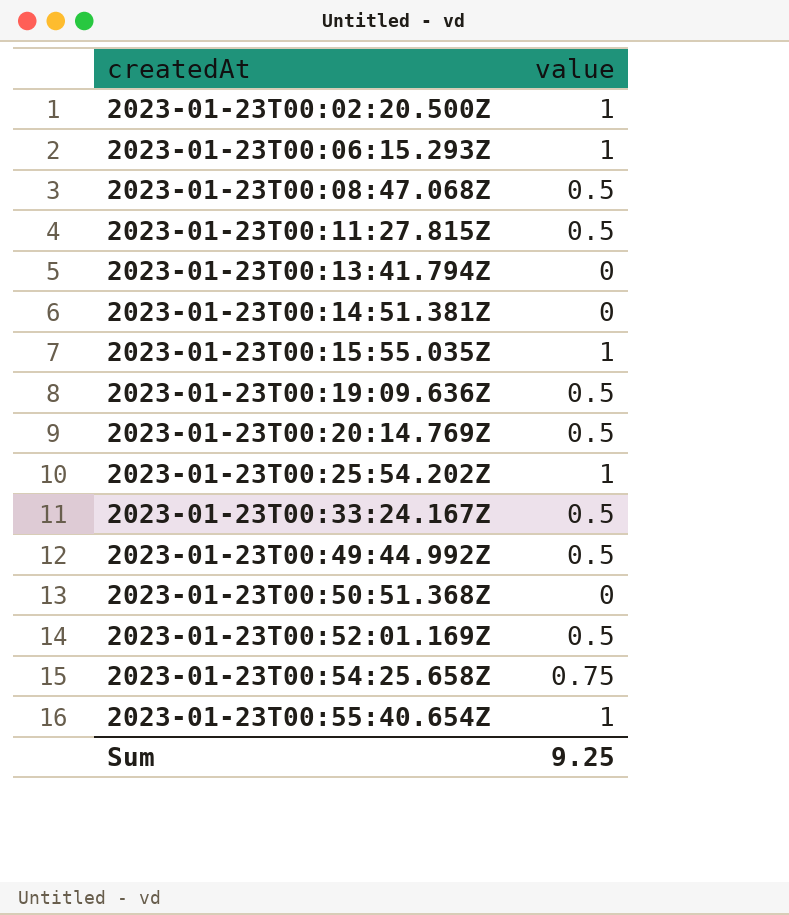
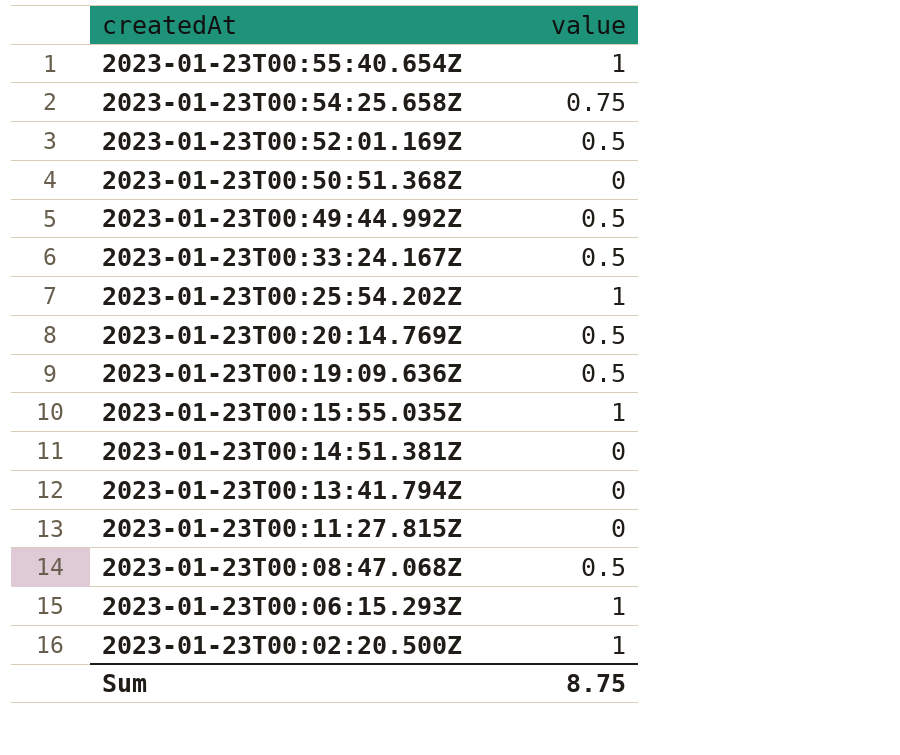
row order: createdAt ascending -> createdAt descending
2023-01-23T00:11:27.815Z | value: 0.5 -> 0
Sum | value: 9.25 -> 8.75

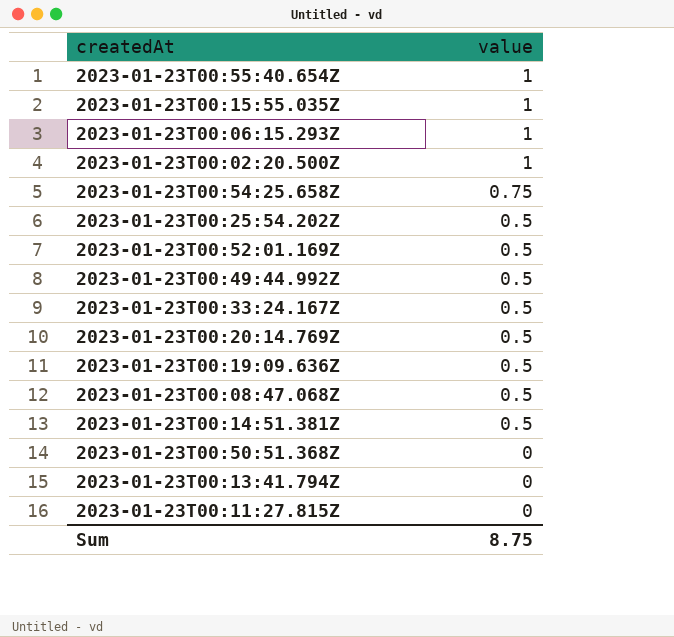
row order: createdAt descending -> value descending
2023-01-23T00:25:54.202Z | value: 1 -> 0.5
2023-01-23T00:14:51.381Z | value: 0 -> 0.5

